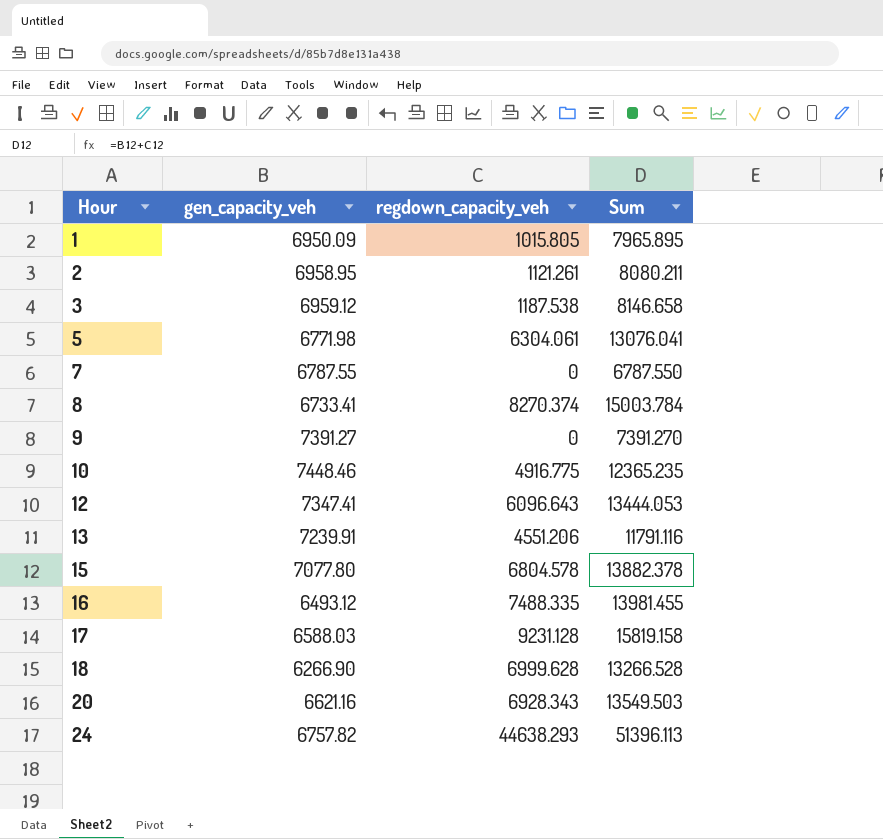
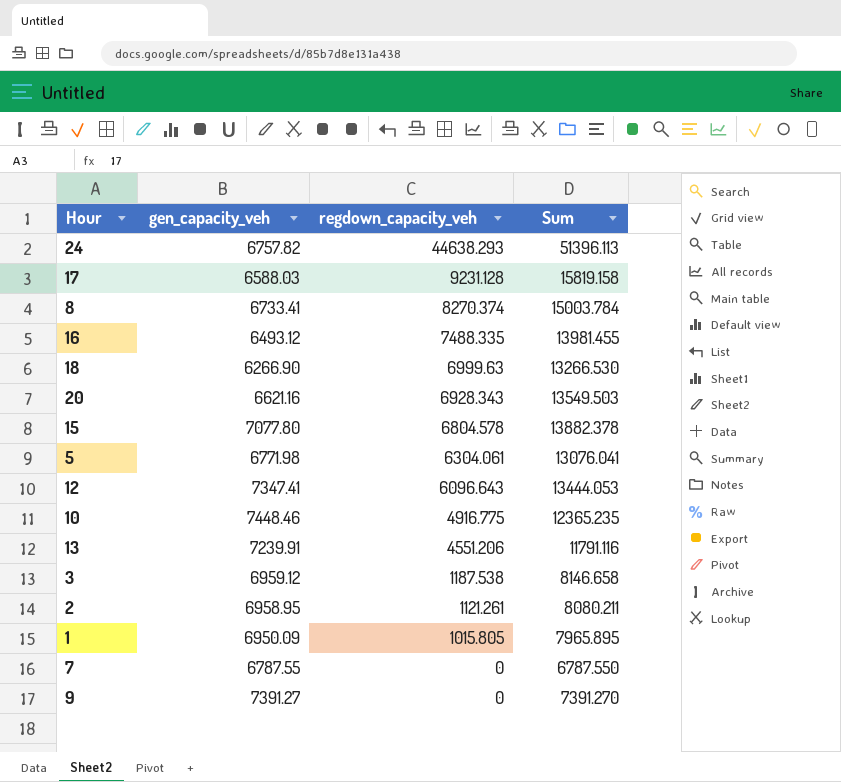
row order: Hour ascending -> regdown_capacity_veh descending
18 | regdown_capacity_veh: 6999.628 -> 6999.63
18 | Sum: 13266.528 -> 13266.530

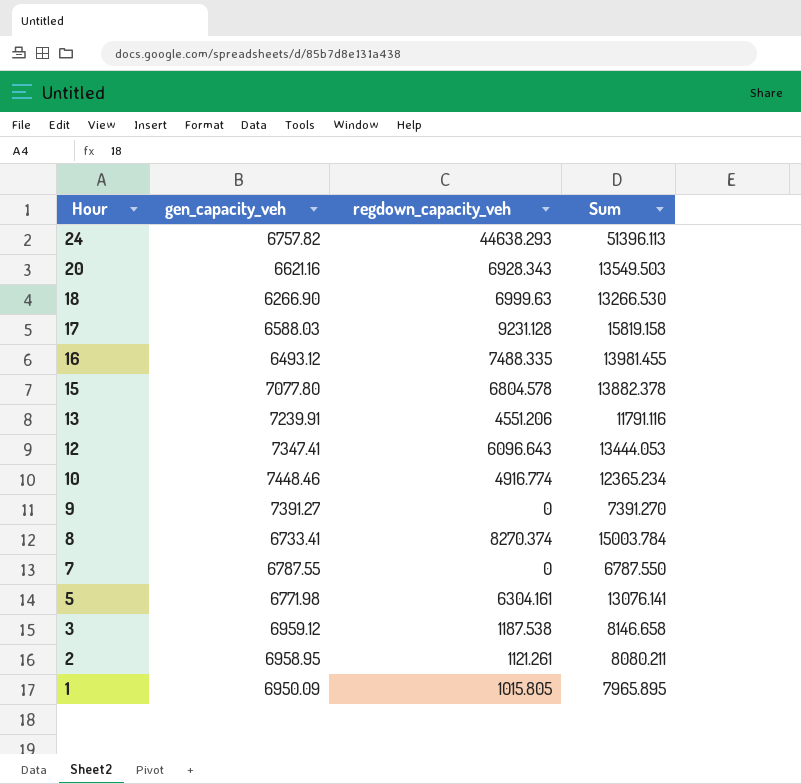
row order: regdown_capacity_veh descending -> Hour descending
10 | regdown_capacity_veh: 4916.775 -> 4916.774
10 | Sum: 12365.235 -> 12365.234
5 | regdown_capacity_veh: 6304.061 -> 6304.161
5 | Sum: 13076.041 -> 13076.141

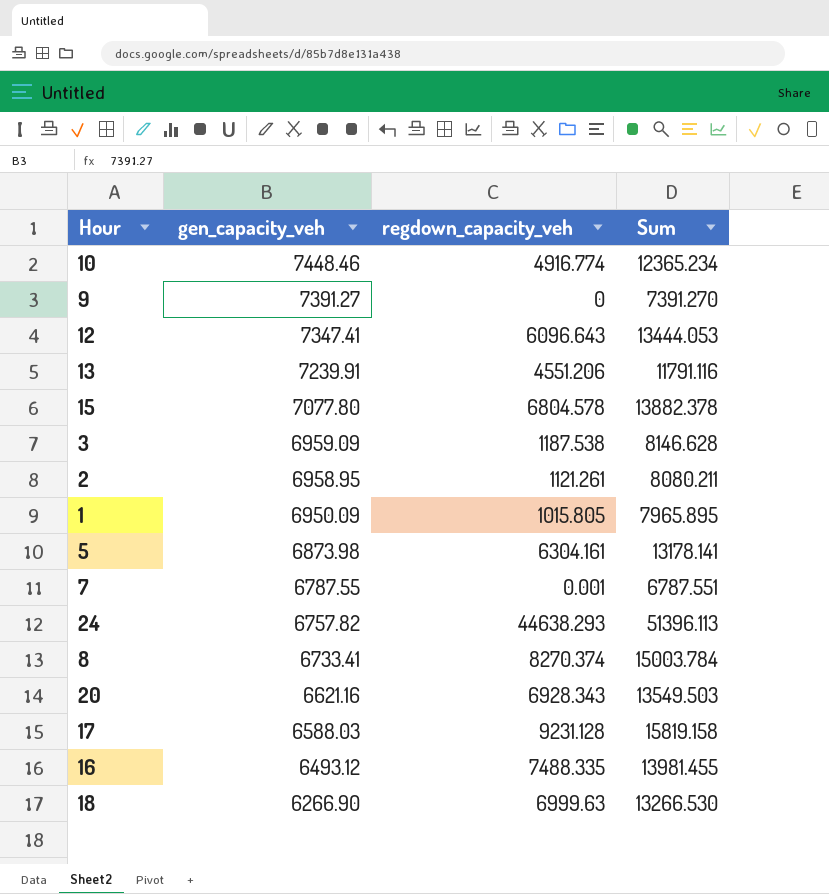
row order: Hour descending -> gen_capacity_veh descending
3 | gen_capacity_veh: 6959.12 -> 6959.09
3 | Sum: 8146.658 -> 8146.628
5 | gen_capacity_veh: 6771.98 -> 6873.98
5 | Sum: 13076.141 -> 13178.141
7 | regdown_capacity_veh: 0 -> 0.001
7 | Sum: 6787.550 -> 6787.551

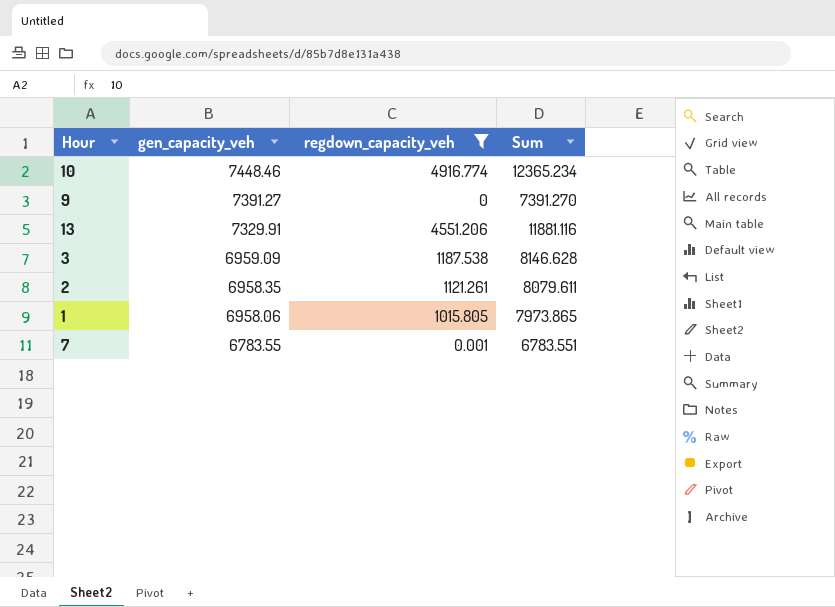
filter: none -> regdown_capacity_veh <= 4916.774
13 | gen_capacity_veh: 7239.91 -> 7329.91
13 | Sum: 11791.116 -> 11881.116
2 | gen_capacity_veh: 6958.95 -> 6958.35
2 | Sum: 8080.211 -> 8079.611
1 | gen_capacity_veh: 6950.09 -> 6958.06
1 | Sum: 7965.895 -> 7973.865
7 | gen_capacity_veh: 6787.55 -> 6783.55
7 | Sum: 6787.551 -> 6783.551

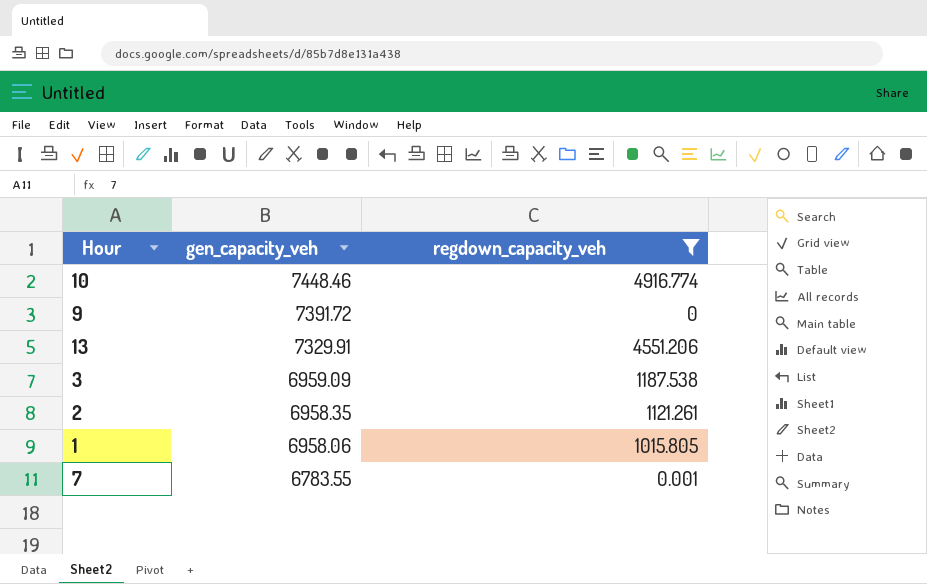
column Sum | formula: [gen_capacity_veh] + [regdown_capacity_veh] -> none
9 | gen_capacity_veh: 7391.27 -> 7391.72

